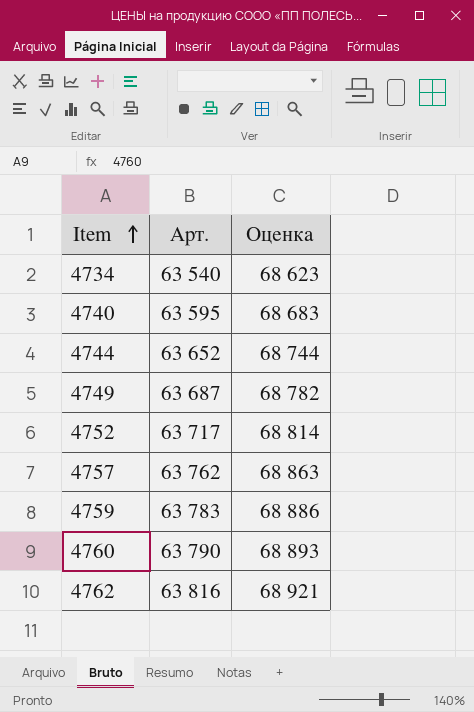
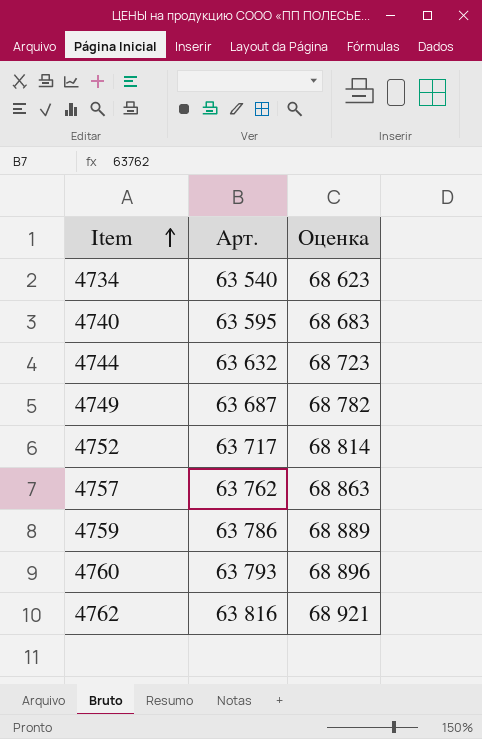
4744 | Арт.: 63 652 -> 63 632
4744 | Оценка: 68 744 -> 68 723
4759 | Арт.: 63 783 -> 63 786
4759 | Оценка: 68 886 -> 68 889
4760 | Арт.: 63 790 -> 63 793
4760 | Оценка: 68 893 -> 68 896

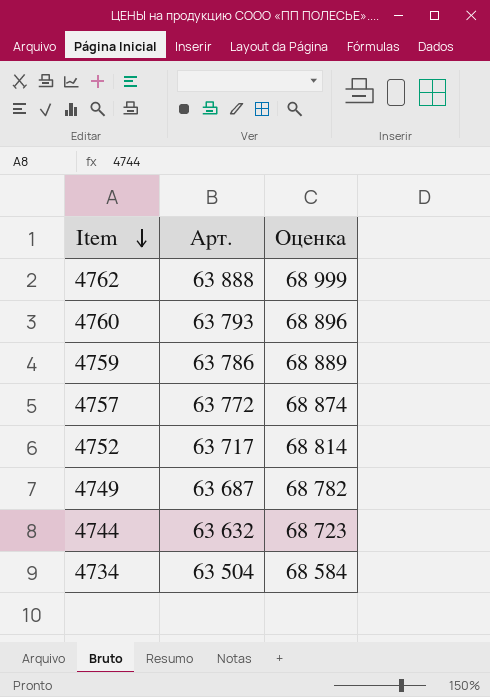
row order: Item ascending -> Item descending
row 4740: 63 595 | 68 683 -> none
4762 | Арт.: 63 816 -> 63 888
4762 | Оценка: 68 921 -> 68 999
4757 | Арт.: 63 762 -> 63 772
4757 | Оценка: 68 863 -> 68 874
4734 | Арт.: 63 540 -> 63 504
4734 | Оценка: 68 623 -> 68 584

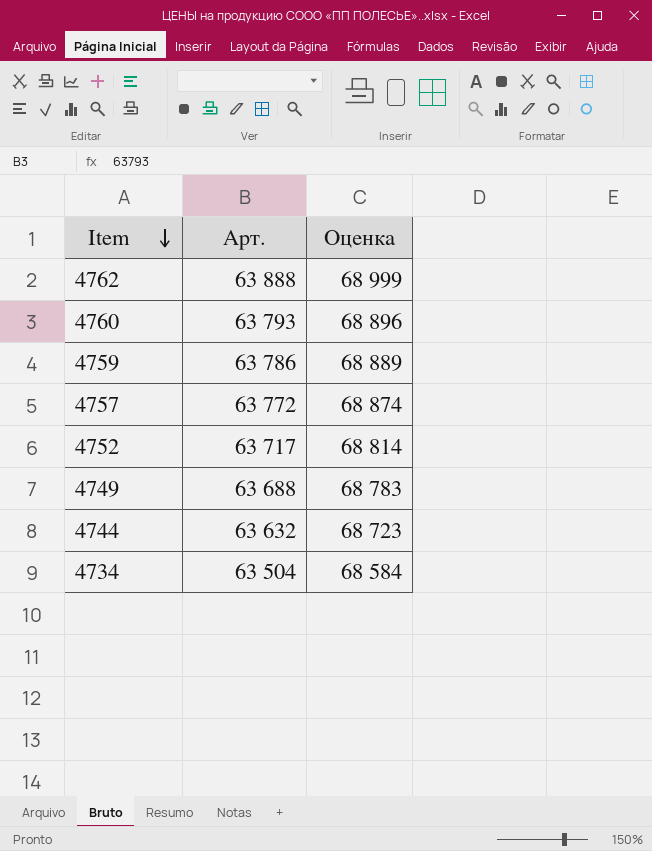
4749 | Арт.: 63 687 -> 63 688
4749 | Оценка: 68 782 -> 68 783

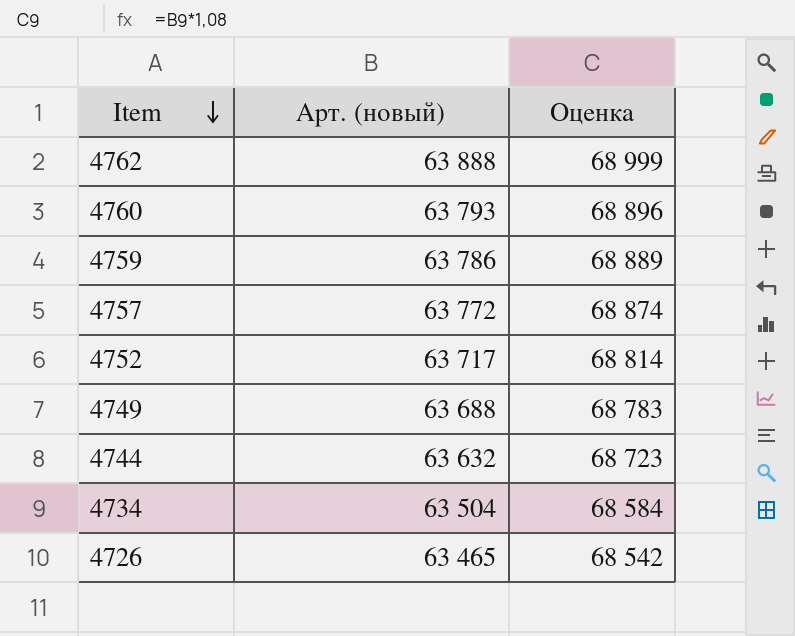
column name: Арт. -> Арт. (новый)
row 4726: none -> 63 465 | 68 542

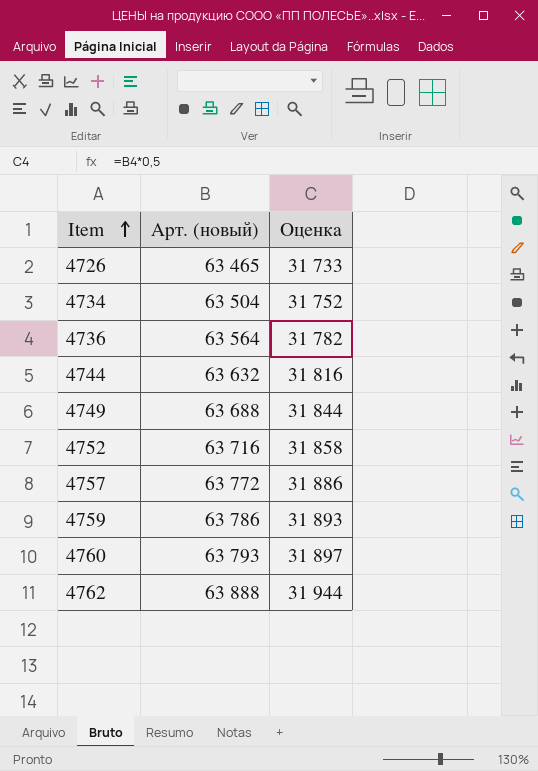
row order: Item descending -> Item ascending
column Оценка | formula: [Арт. (новый)] * 1,08 -> [Арт. (новый)] * 0,5
row 4736: none -> 63 564 | 31 782
4752 | Арт. (новый): 63 717 -> 63 716

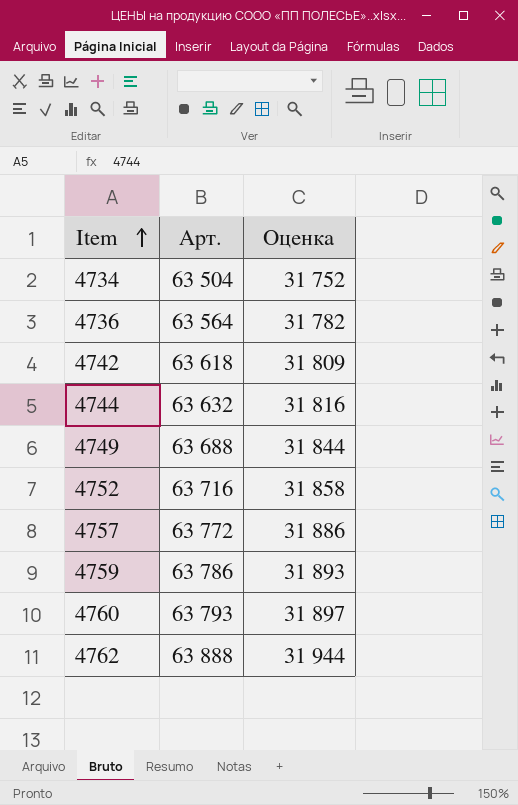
column name: Арт. (новый) -> Арт.
row 4726: 63 465 | 31 733 -> none
row 4742: none -> 63 618 | 31 809

